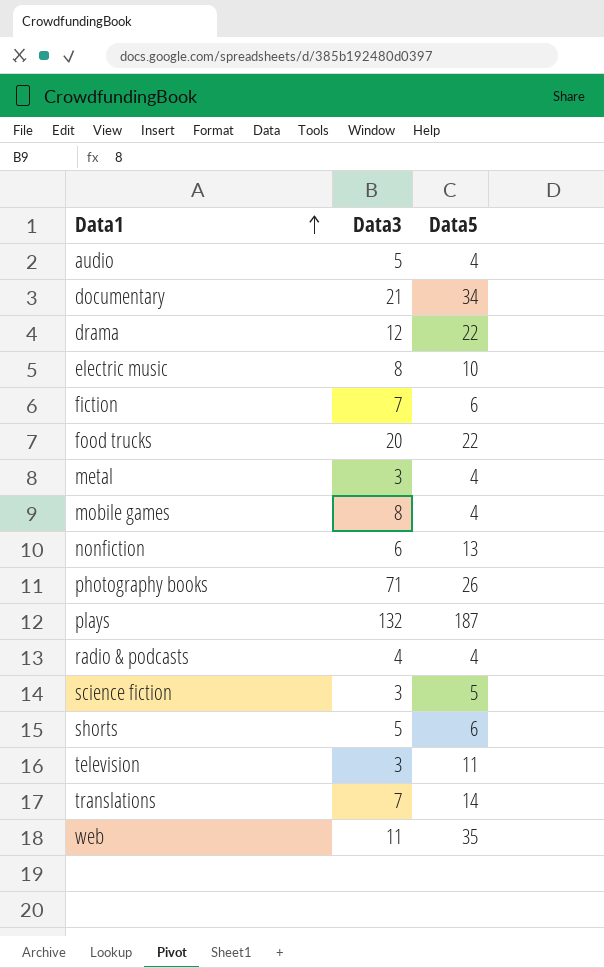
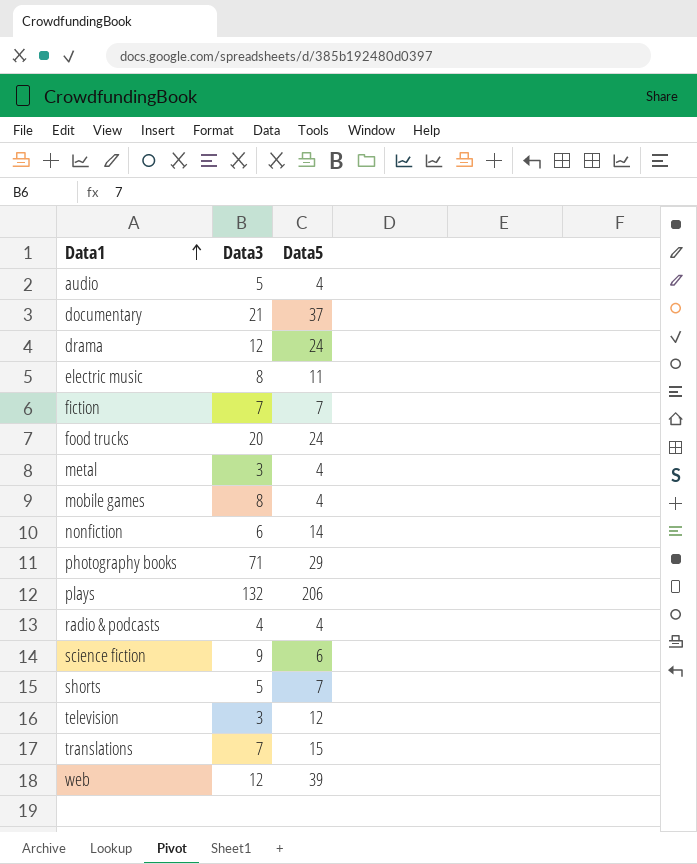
documentary | Data5: 34 -> 37
drama | Data5: 22 -> 24
electric music | Data5: 10 -> 11
fiction | Data5: 6 -> 7
food trucks | Data5: 22 -> 24
nonfiction | Data5: 13 -> 14
photography books | Data5: 26 -> 29
plays | Data5: 187 -> 206
science fiction | Data3: 3 -> 9
science fiction | Data5: 5 -> 6
shorts | Data5: 6 -> 7
television | Data5: 11 -> 12
translations | Data5: 14 -> 15
web | Data3: 11 -> 12
web | Data5: 35 -> 39

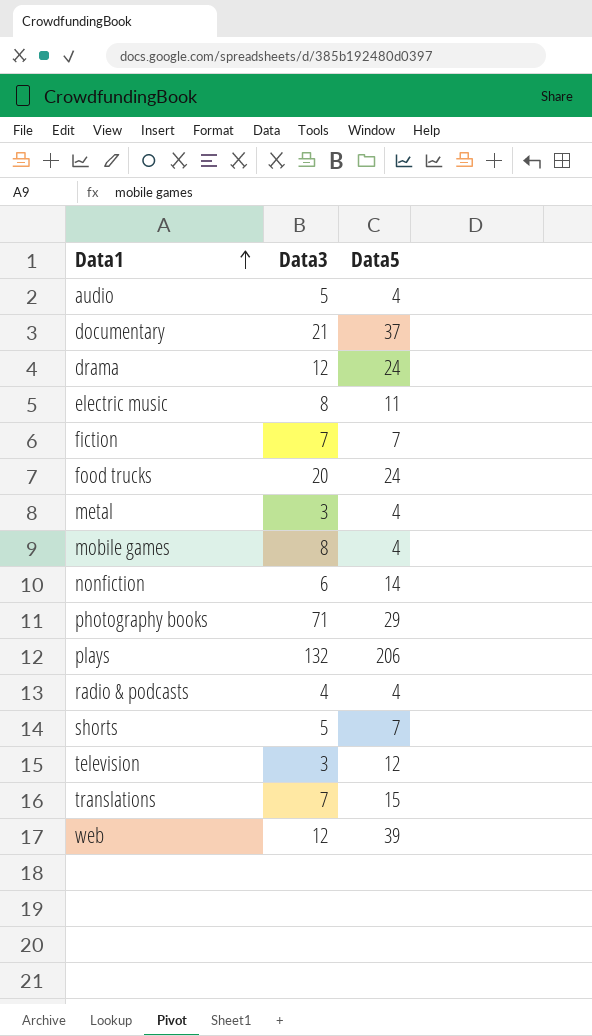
row science fiction: 9 | 6 -> none

